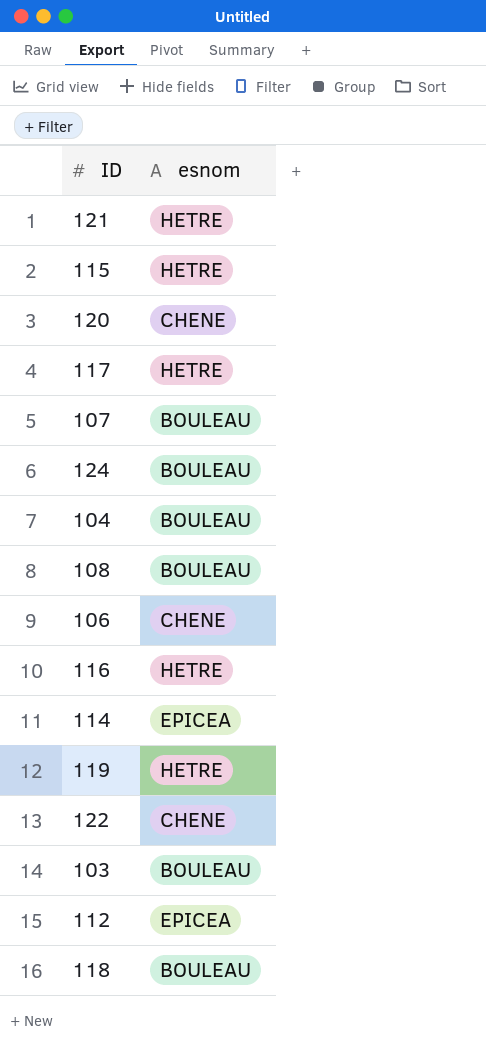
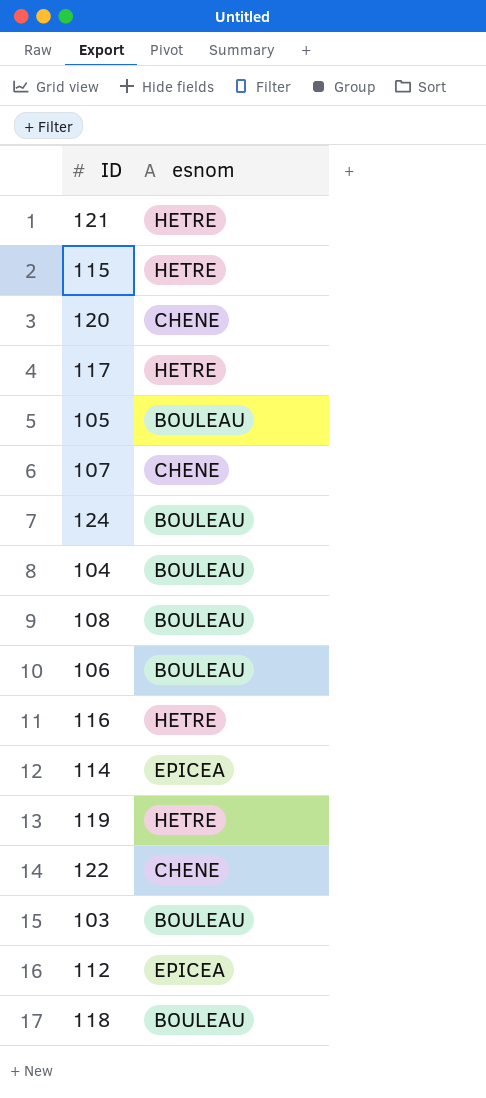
row 105: none -> BOULEAU
107 | esnom: BOULEAU -> CHENE
106 | esnom: CHENE -> BOULEAU

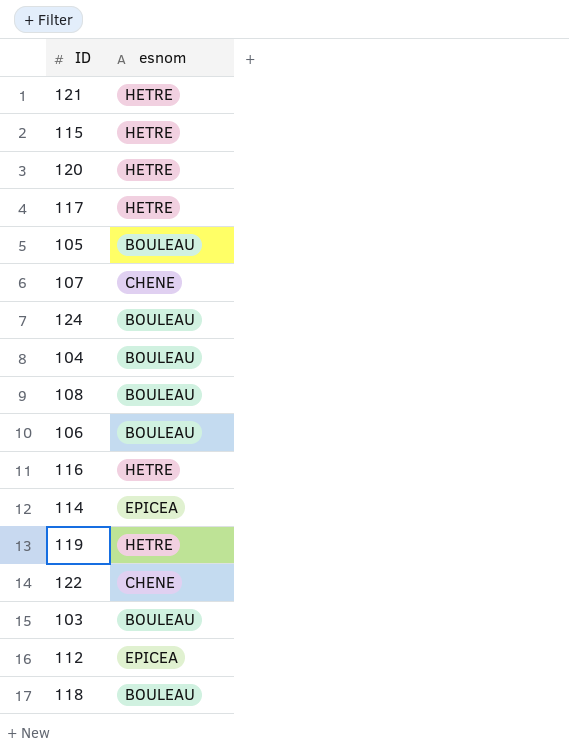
120 | esnom: CHENE -> HETRE

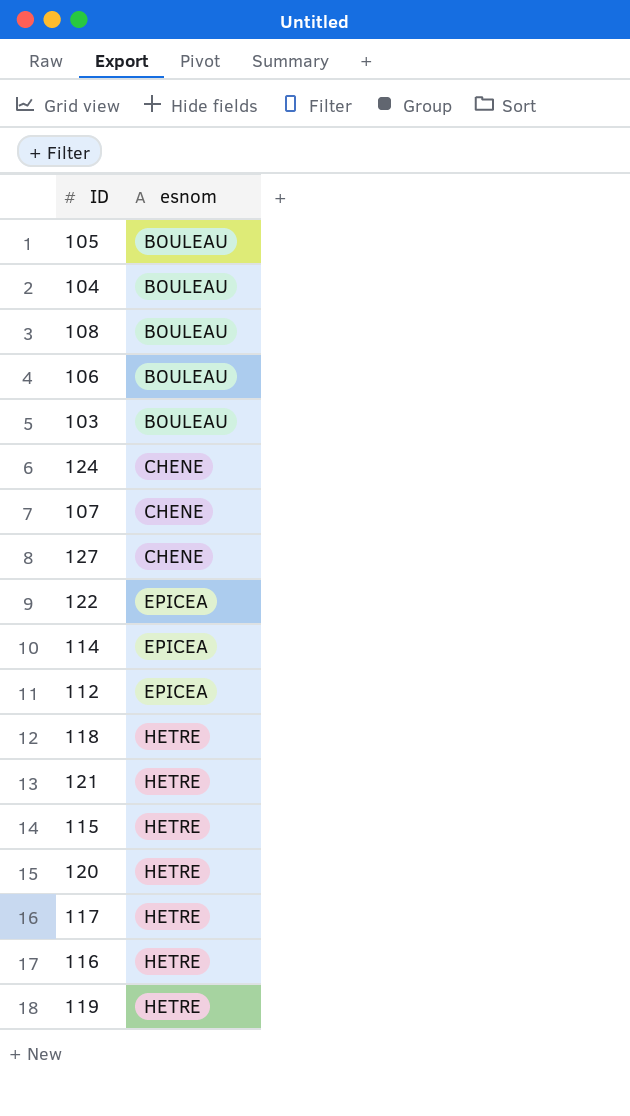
row order: none -> esnom ascending
124 | esnom: BOULEAU -> CHENE
row 127: none -> CHENE
122 | esnom: CHENE -> EPICEA
118 | esnom: BOULEAU -> HETRE

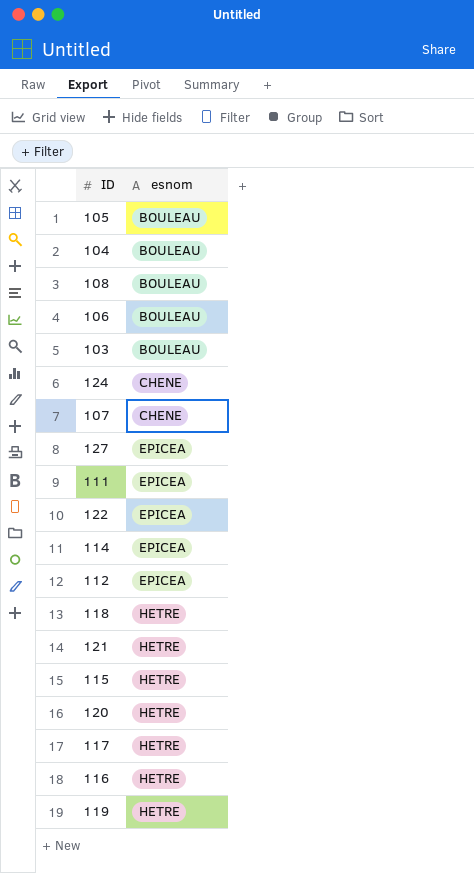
127 | esnom: CHENE -> EPICEA
row 111: none -> EPICEA

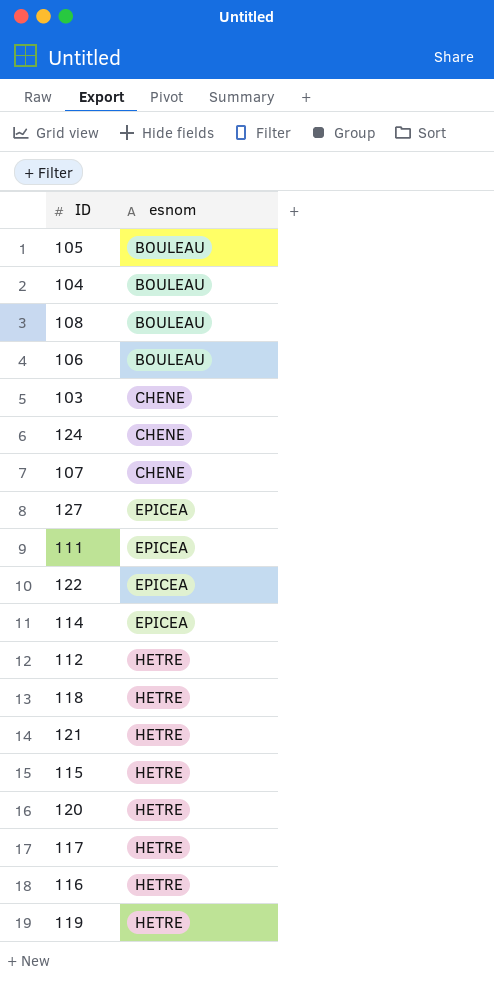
103 | esnom: BOULEAU -> CHENE
112 | esnom: EPICEA -> HETRE

